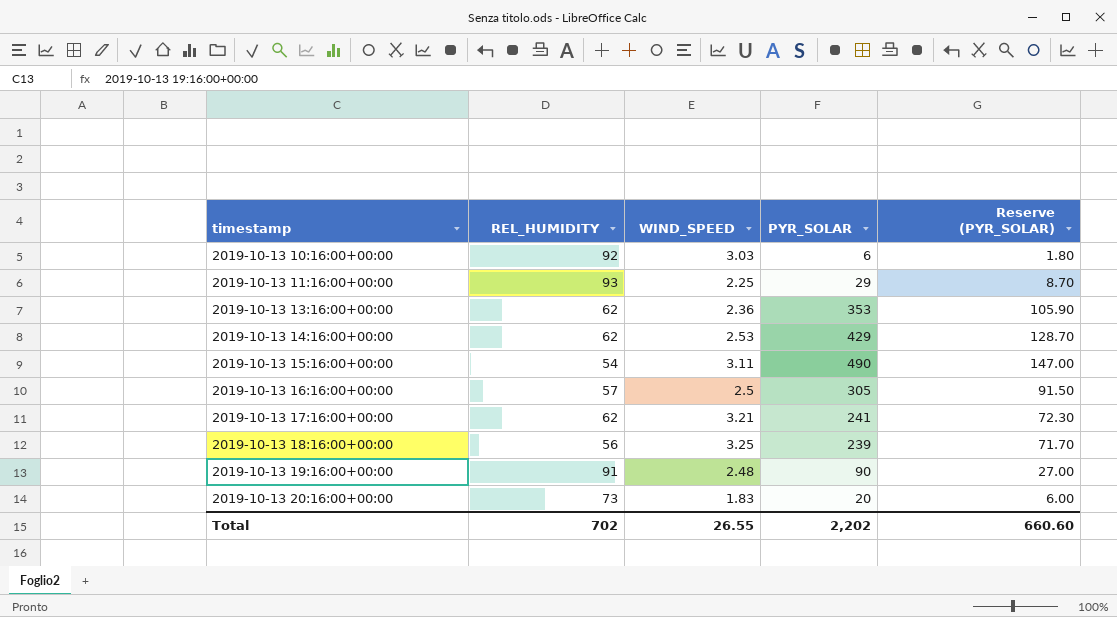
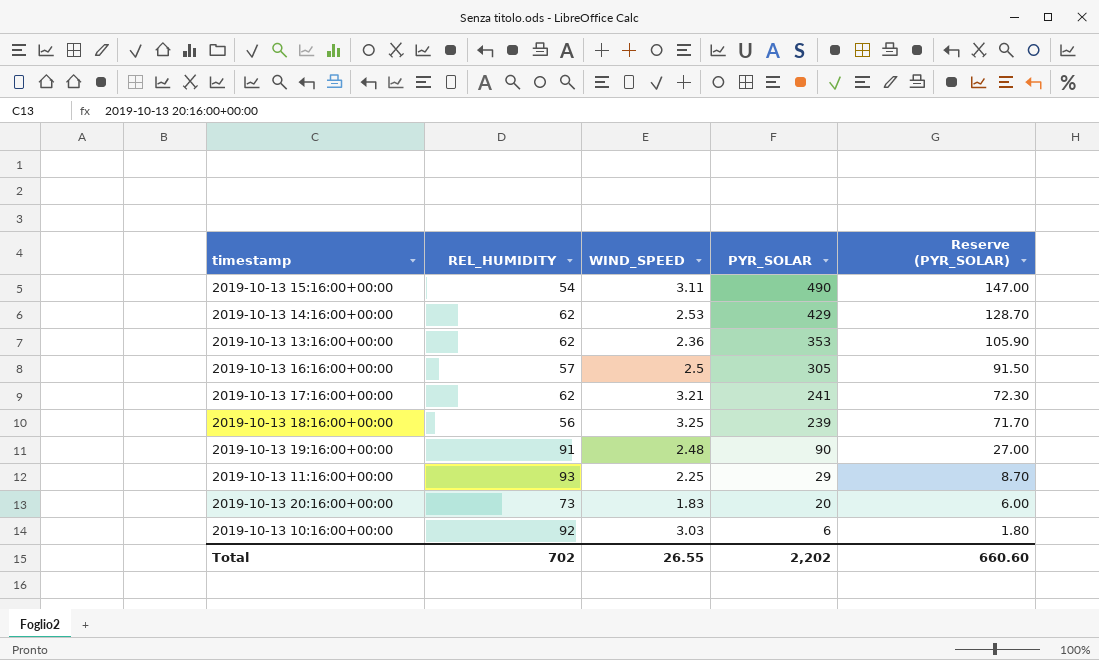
row order: timestamp ascending -> PYR_SOLAR descending

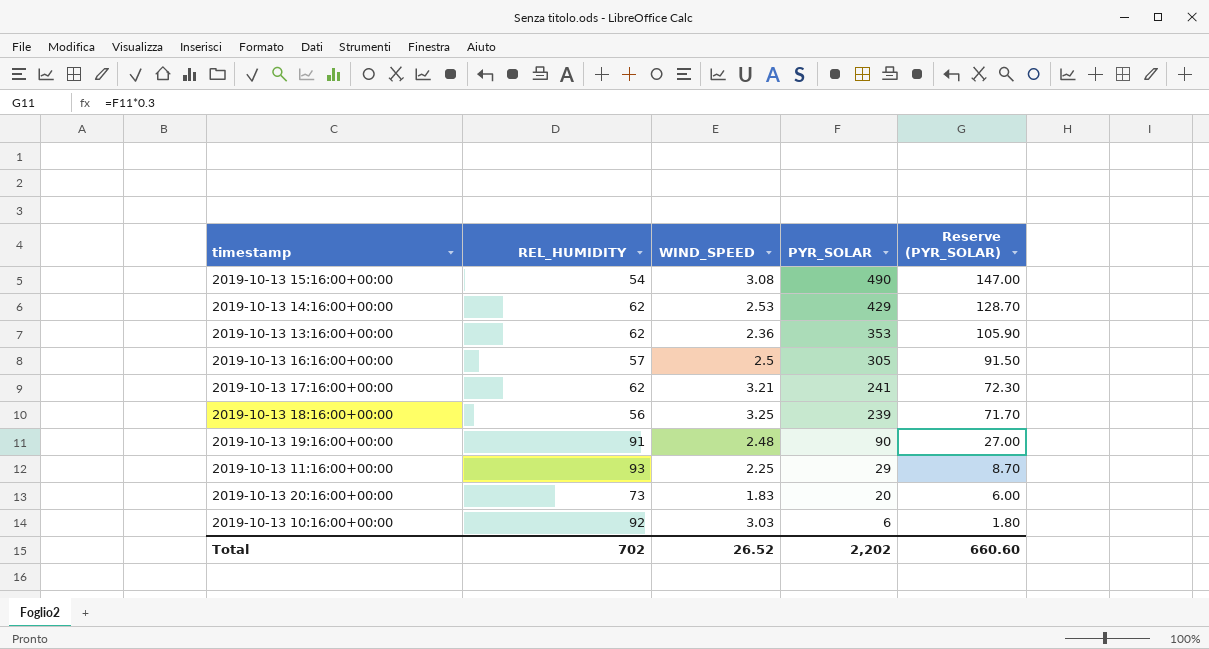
2019-10-13 15:16:00+00:00 | WIND_SPEED: 3.11 -> 3.08
Total | WIND_SPEED: 26.55 -> 26.52

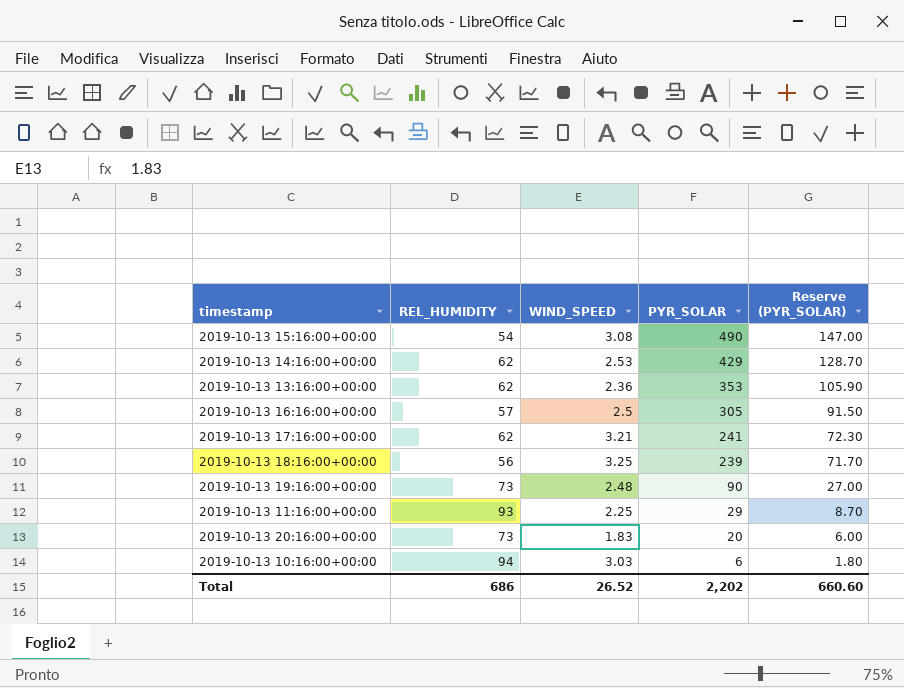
2019-10-13 19:16:00+00:00 | REL_HUMIDITY: 91 -> 73
2019-10-13 10:16:00+00:00 | REL_HUMIDITY: 92 -> 94
Total | REL_HUMIDITY: 702 -> 686

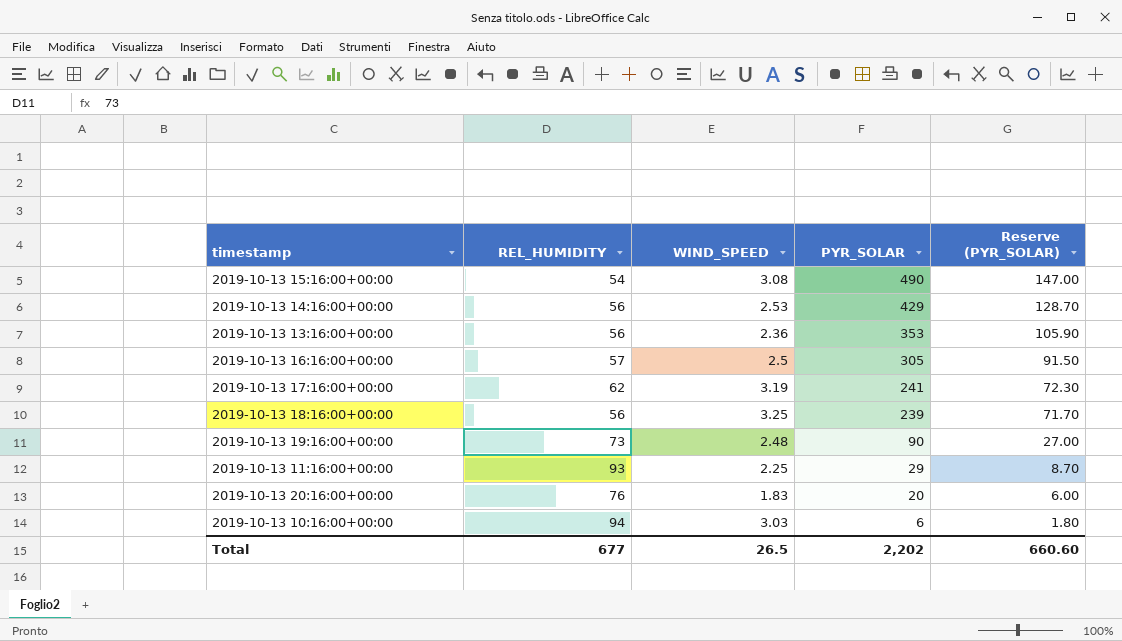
2019-10-13 14:16:00+00:00 | REL_HUMIDITY: 62 -> 56
2019-10-13 13:16:00+00:00 | REL_HUMIDITY: 62 -> 56
2019-10-13 17:16:00+00:00 | WIND_SPEED: 3.21 -> 3.19
2019-10-13 20:16:00+00:00 | REL_HUMIDITY: 73 -> 76
Total | REL_HUMIDITY: 686 -> 677
Total | WIND_SPEED: 26.52 -> 26.5

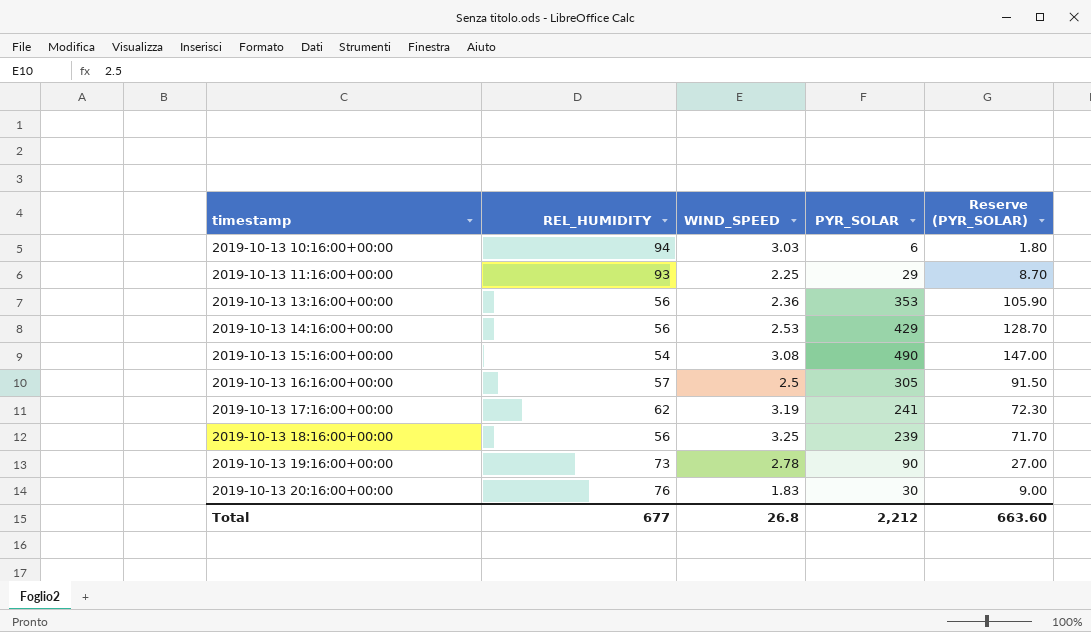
row order: PYR_SOLAR descending -> timestamp ascending
2019-10-13 19:16:00+00:00 | WIND_SPEED: 2.48 -> 2.78
2019-10-13 20:16:00+00:00 | PYR_SOLAR: 20 -> 30
2019-10-13 20:16:00+00:00 | Reserve (PYR_SOLAR): 6.00 -> 9.00
Total | WIND_SPEED: 26.5 -> 26.8
Total | PYR_SOLAR: 2,202 -> 2,212
Total | Reserve (PYR_SOLAR): 660.60 -> 663.60

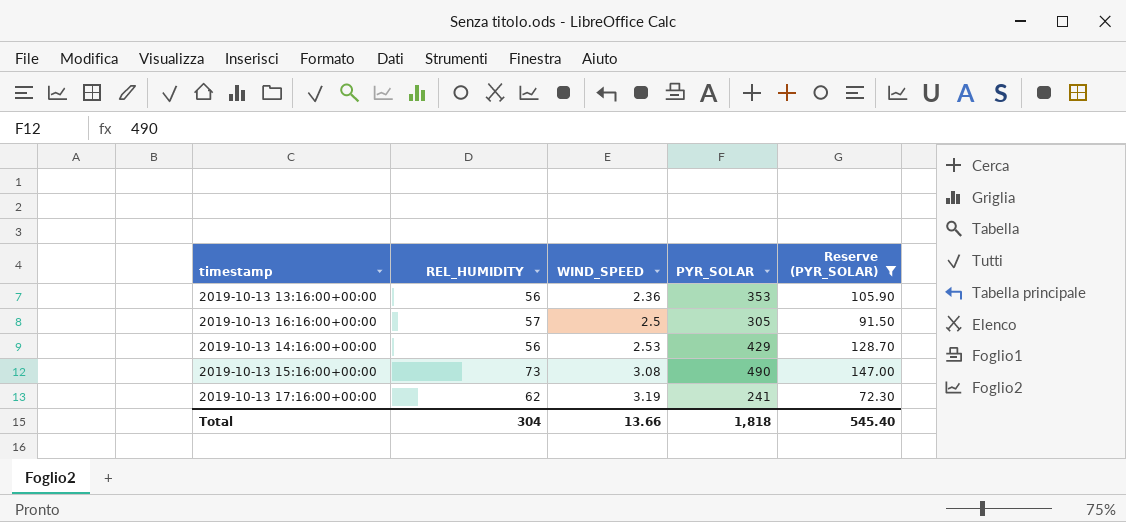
filter: none -> Reserve (PYR_SOLAR) >= 72.30
row order: timestamp ascending -> WIND_SPEED ascending
2019-10-13 15:16:00+00:00 | REL_HUMIDITY: 54 -> 73
Total | REL_HUMIDITY: 677 -> 304
Total | WIND_SPEED: 26.8 -> 13.66
Total | PYR_SOLAR: 2,212 -> 1,818
Total | Reserve (PYR_SOLAR): 663.60 -> 545.40

